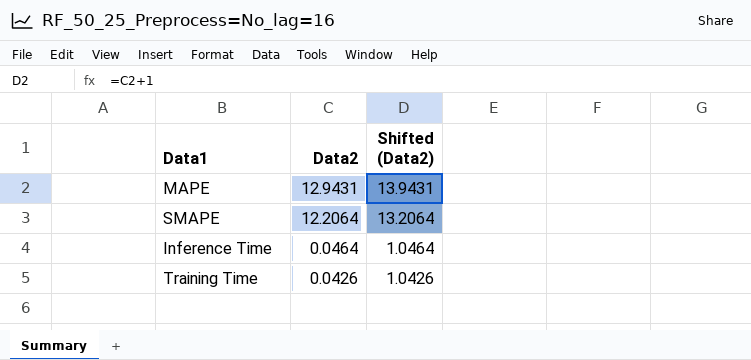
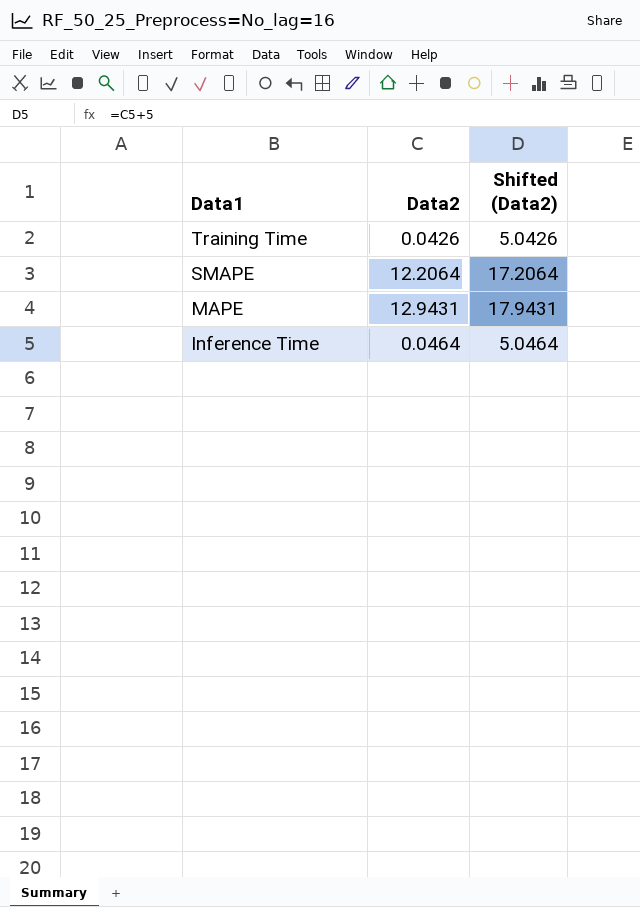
row order: Data2 descending -> Data1 descending
column Shifted (Data2) | formula: [Data2] + 1 -> [Data2] + 5

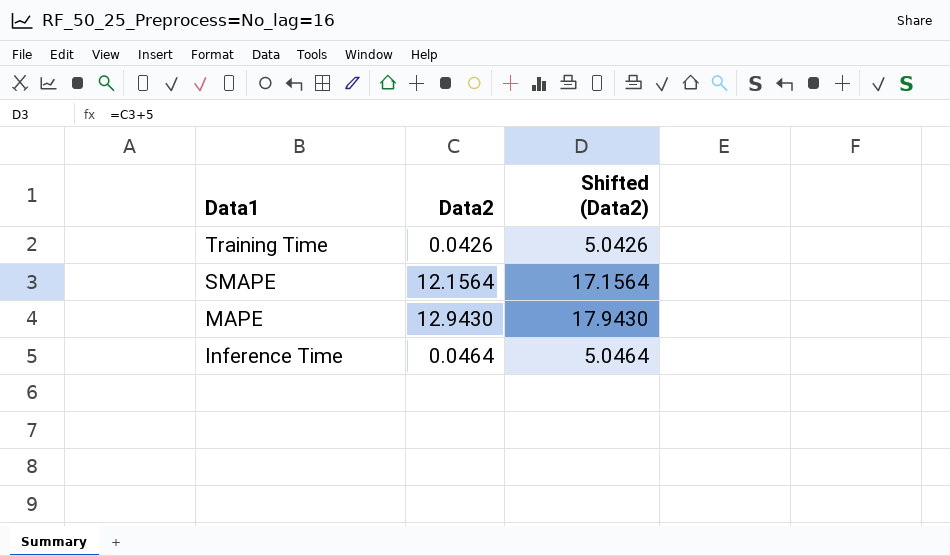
SMAPE | Data2: 12.2064 -> 12.1564
SMAPE | Shifted (Data2): 17.2064 -> 17.1564
MAPE | Data2: 12.9431 -> 12.9430
MAPE | Shifted (Data2): 17.9431 -> 17.9430

